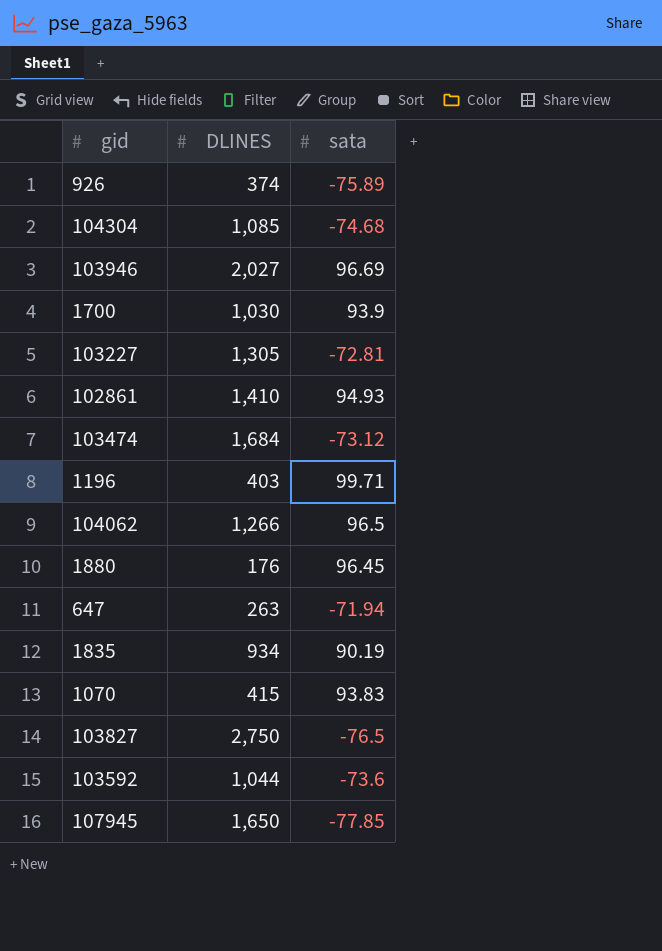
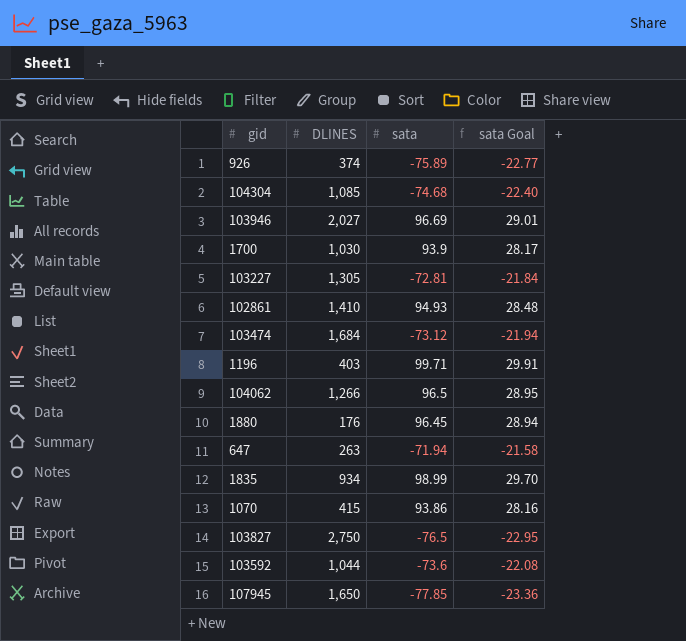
column sata Goal | formula: none -> [sata] * 0.3
1835 | sata: 90.19 -> 98.99
1070 | sata: 93.83 -> 93.86

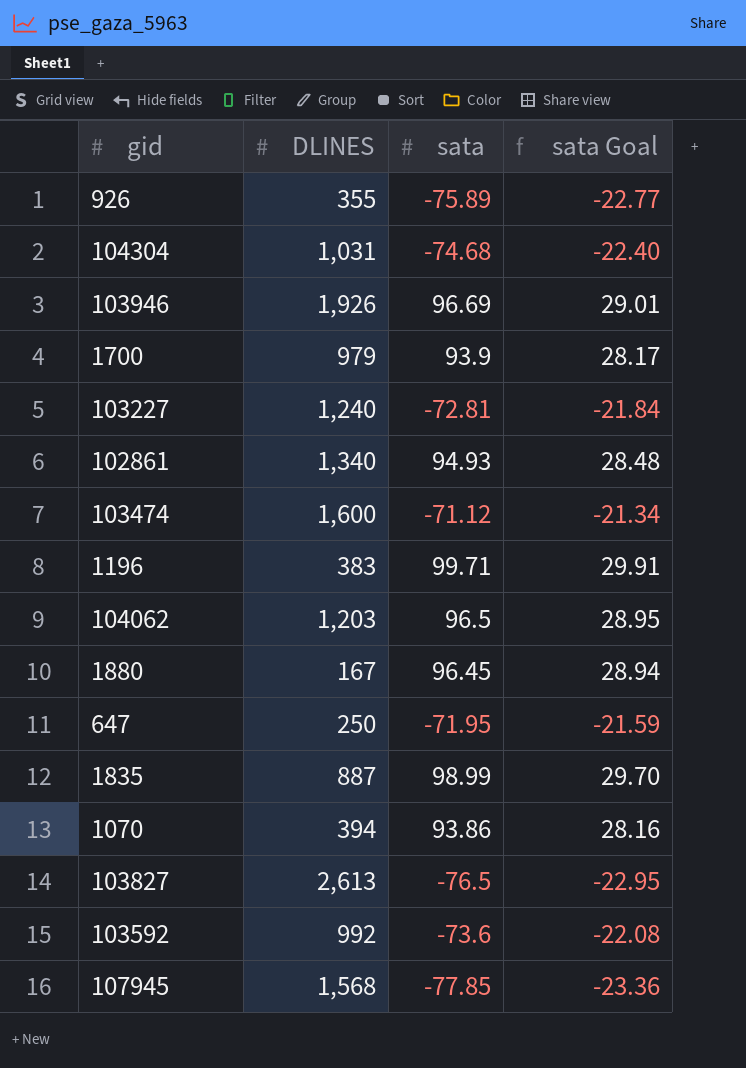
926 | DLINES: 374 -> 355
104304 | DLINES: 1,085 -> 1,031
103946 | DLINES: 2,027 -> 1,926
1700 | DLINES: 1,030 -> 979
103227 | DLINES: 1,305 -> 1,240
102861 | DLINES: 1,410 -> 1,340
103474 | DLINES: 1,684 -> 1,600
103474 | sata: -73.12 -> -71.12
103474 | sata Goal: -21.94 -> -21.34
1196 | DLINES: 403 -> 383
104062 | DLINES: 1,266 -> 1,203
1880 | DLINES: 176 -> 167
647 | DLINES: 263 -> 250
647 | sata: -71.94 -> -71.95
647 | sata Goal: -21.58 -> -21.59
1835 | DLINES: 934 -> 887
1070 | DLINES: 415 -> 394
103827 | DLINES: 2,750 -> 2,613
103592 | DLINES: 1,044 -> 992
107945 | DLINES: 1,650 -> 1,568

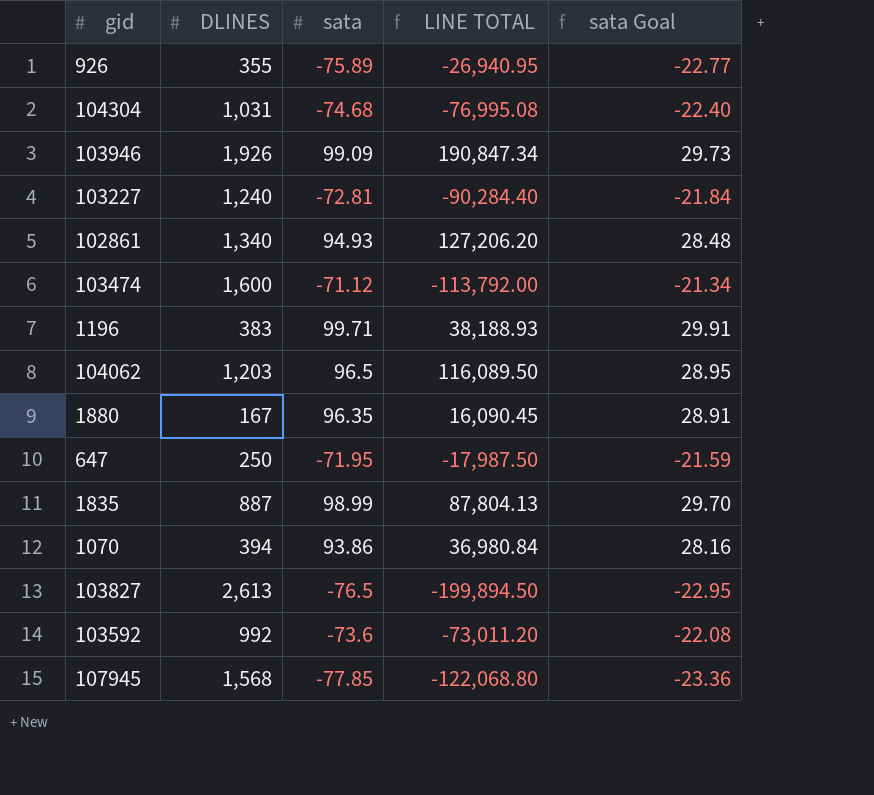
column LINE TOTAL | formula: none -> [DLINES] * [sata]
row 1700: 979 | 93.9 | 28.17 -> none
103946 | sata: 96.69 -> 99.09
103946 | sata Goal: 29.01 -> 29.73
1880 | sata: 96.45 -> 96.35
1880 | sata Goal: 28.94 -> 28.91

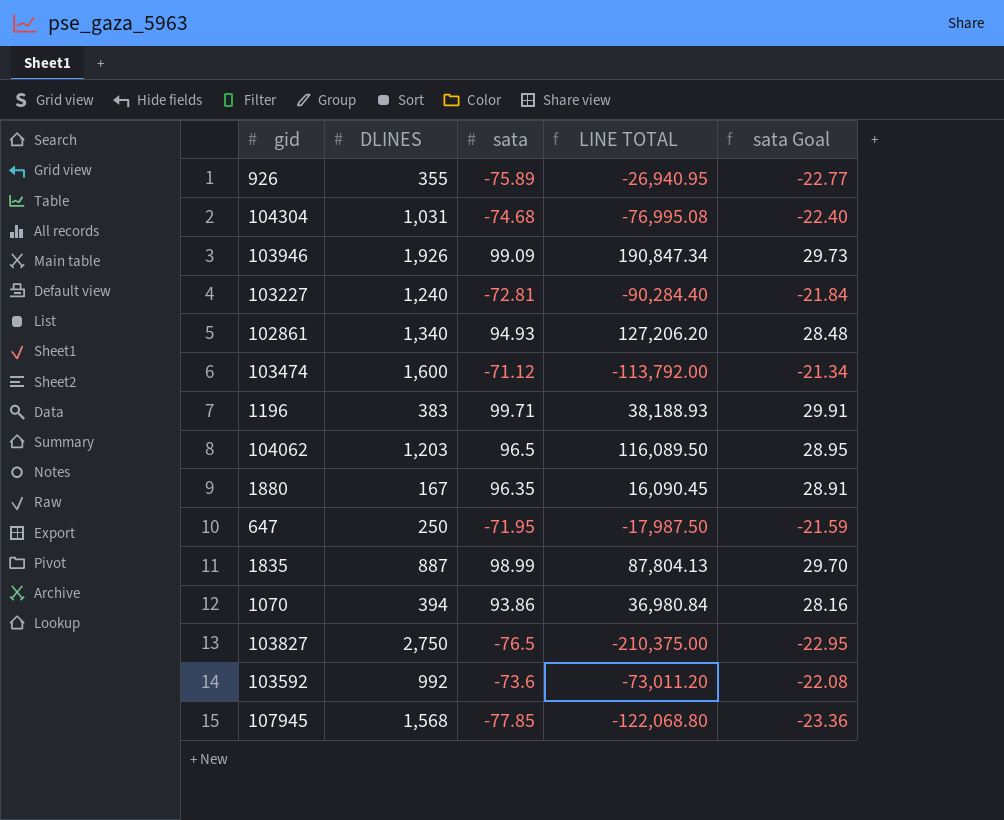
103827 | DLINES: 2,613 -> 2,750
103827 | LINE TOTAL: -199,894.50 -> -210,375.00

